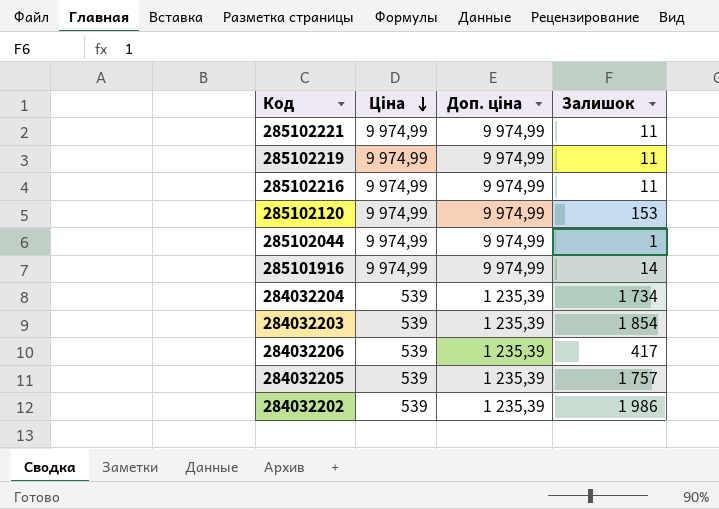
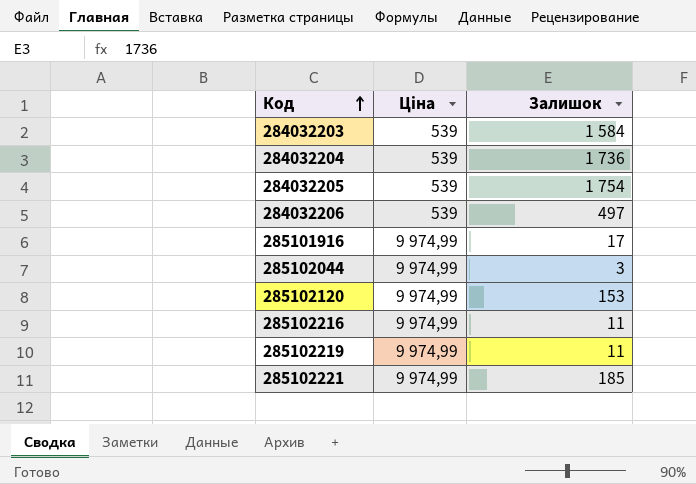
row order: Ціна descending -> Код ascending
column Доп. ціна | position: 3 -> none
row 284032202: 539 | 1 235,39 | 1 986 -> none
284032203 | Залишок: 1 854 -> 1 584
284032204 | Залишок: 1 734 -> 1 736
284032205 | Залишок: 1 757 -> 1 754
284032206 | Залишок: 417 -> 497
285101916 | Залишок: 14 -> 17
285102044 | Залишок: 1 -> 3
285102221 | Залишок: 11 -> 185

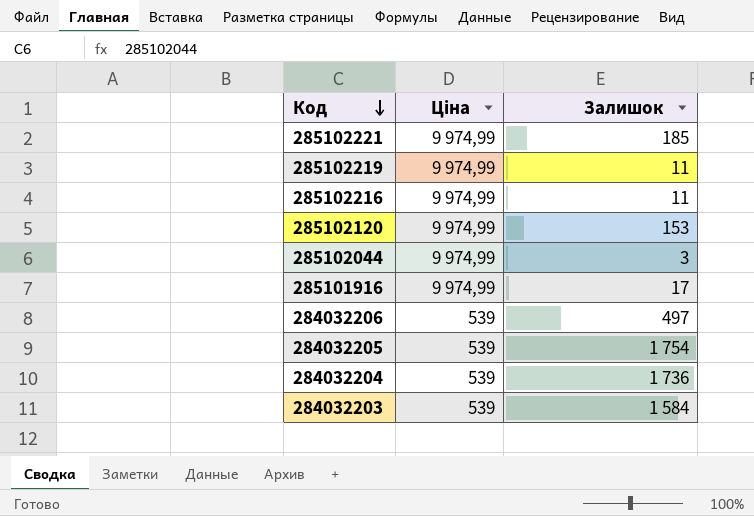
row order: Код ascending -> Код descending

